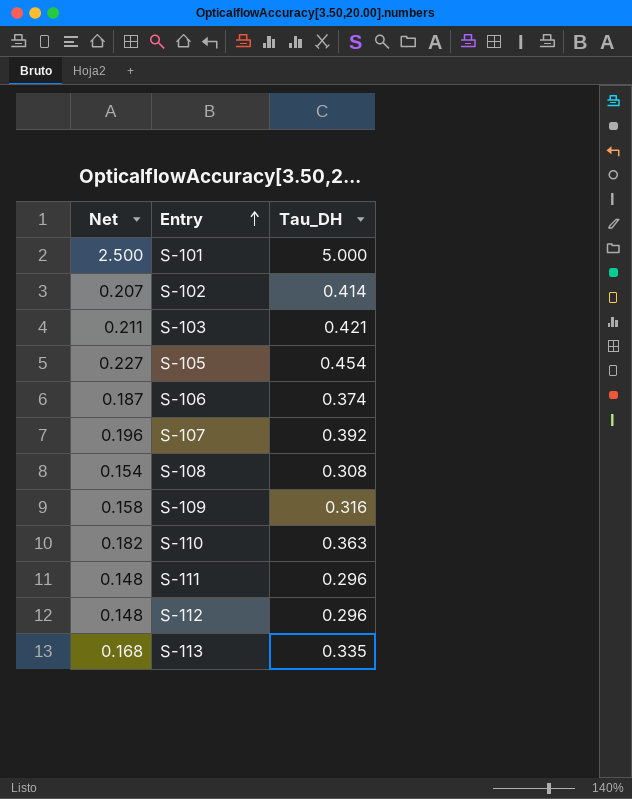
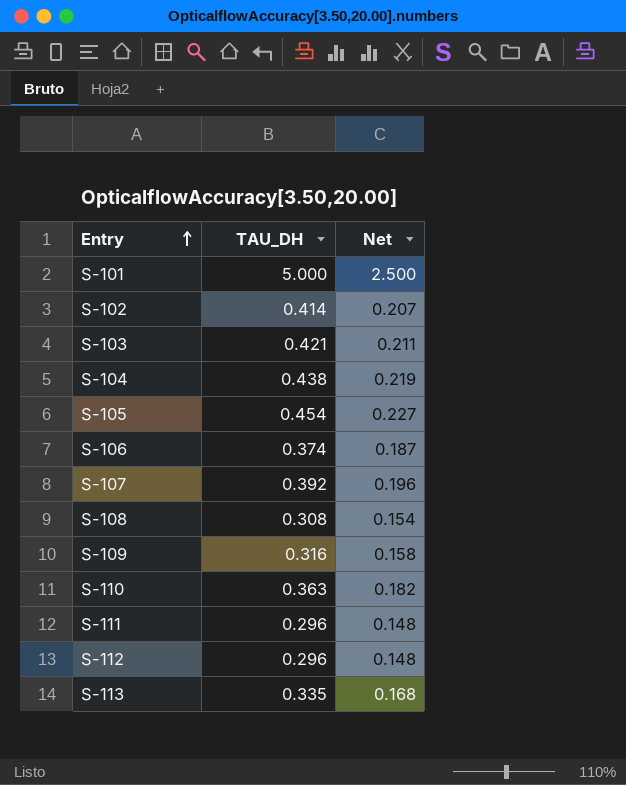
column name: Tau_DH -> TAU_DH
column Net | position: 1 -> 3
row S-104: none -> 0.438 | 0.219

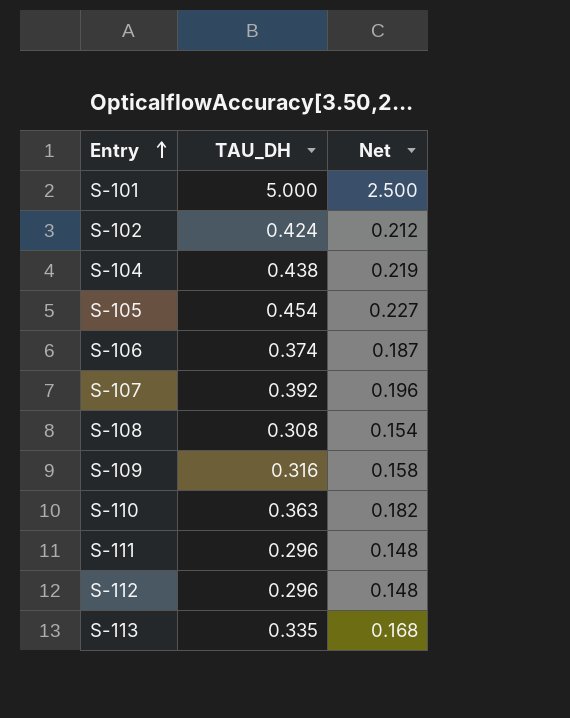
row S-103: 0.421 | 0.211 -> none
S-102 | TAU_DH: 0.414 -> 0.424
S-102 | Net: 0.207 -> 0.212

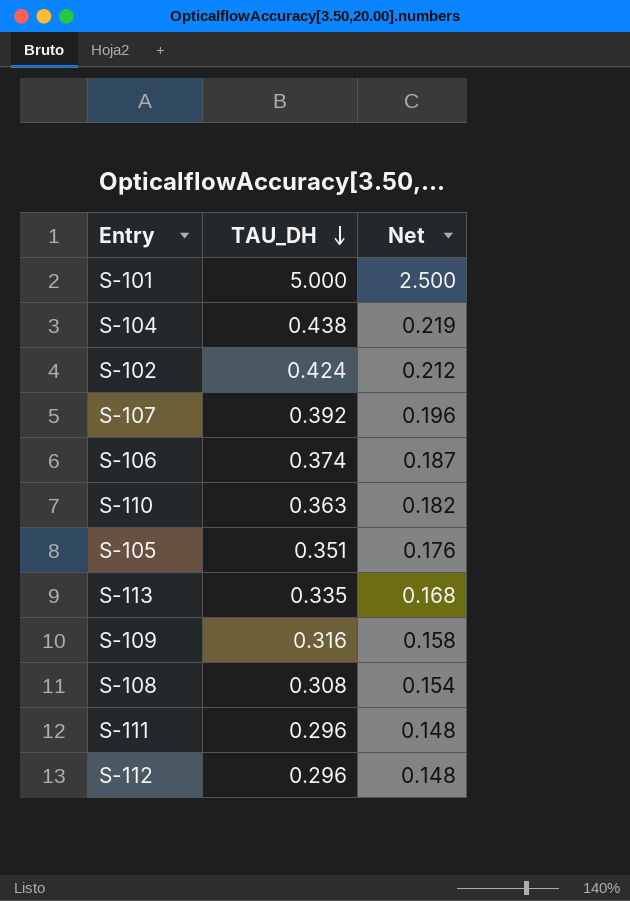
row order: Entry ascending -> TAU_DH descending
S-105 | TAU_DH: 0.454 -> 0.351
S-105 | Net: 0.227 -> 0.176

